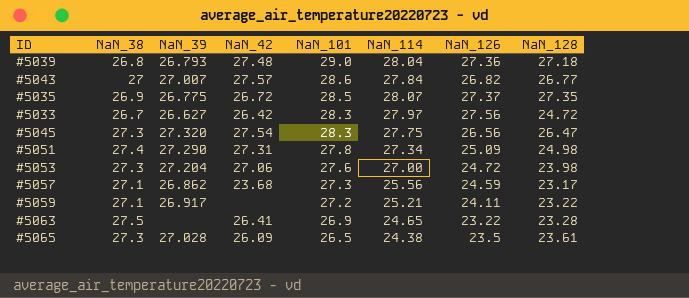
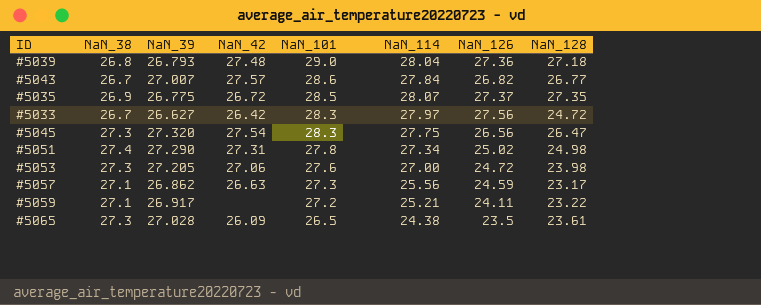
row #5063: 27.5 | none | 26.41 | 26.9 | 24.65 | 23.22 | 23.28 -> none
#5043 | NaN_38: 27 -> 26.7
#5051 | NaN_126: 25.09 -> 25.02
#5053 | NaN_39: 27.204 -> 27.205
#5057 | NaN_42: 23.68 -> 26.63

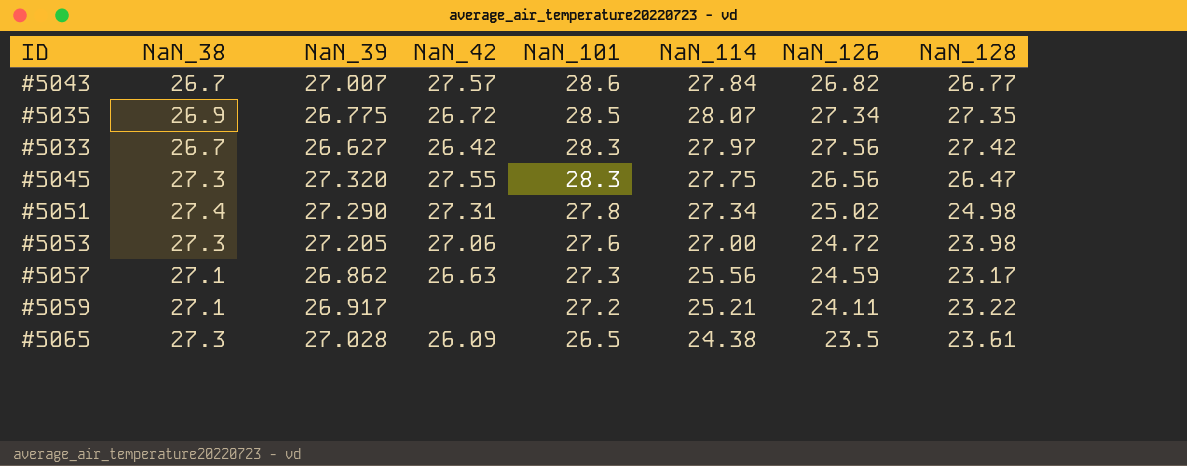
row #5039: 26.8 | 26.793 | 27.48 | 29.0 | 28.04 | 27.36 | 27.18 -> none
#5035 | NaN_126: 27.37 -> 27.34
#5033 | NaN_128: 24.72 -> 27.42
#5045 | NaN_42: 27.54 -> 27.55

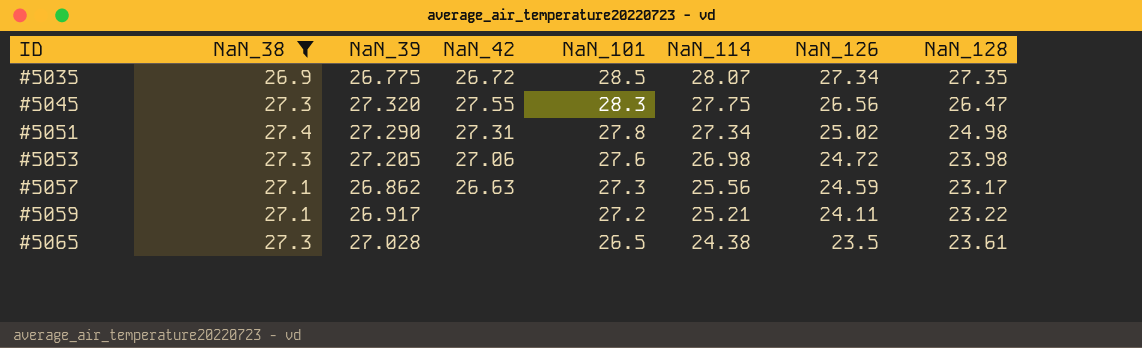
filter: none -> NaN_38 != 26.7
#5053 | NaN_114: 27.00 -> 26.98
#5065 | NaN_42: 26.09 -> none

